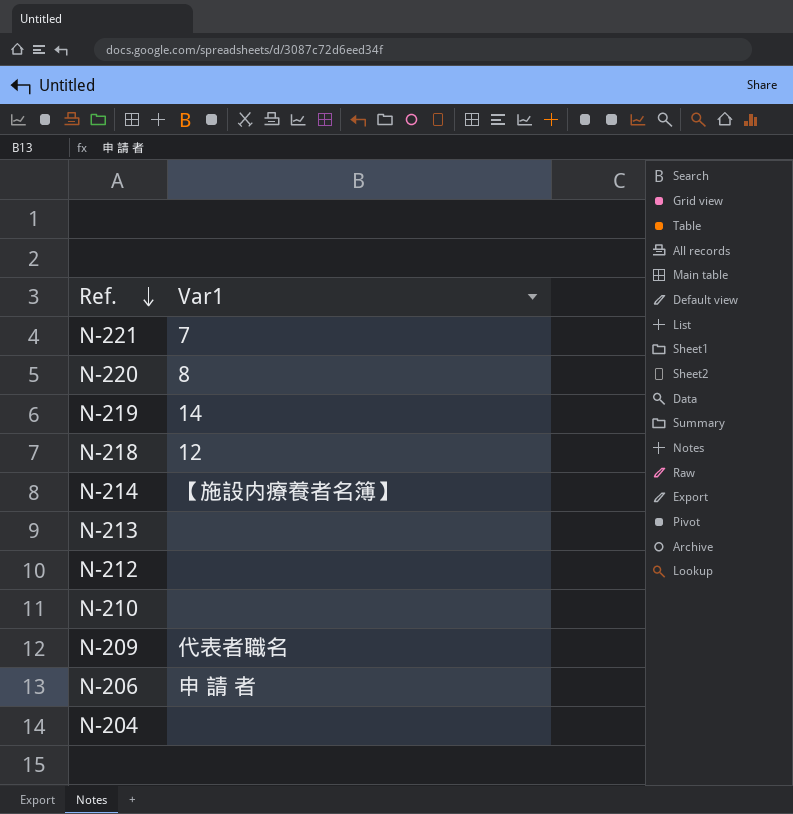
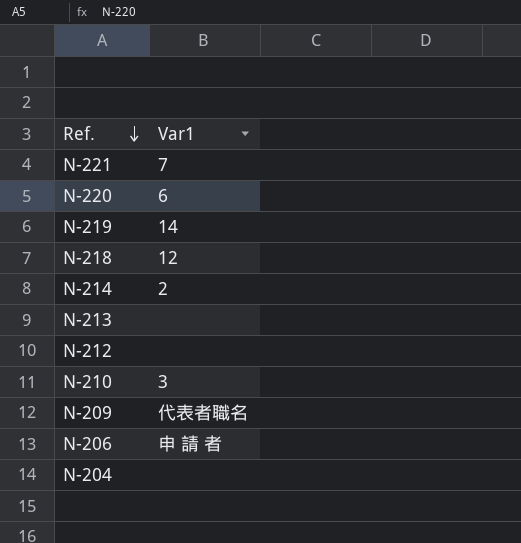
N-220 | Var1: 8 -> 6
N-214 | Var1: 【施設内療養者名簿】 -> 2
N-210 | Var1: none -> 3

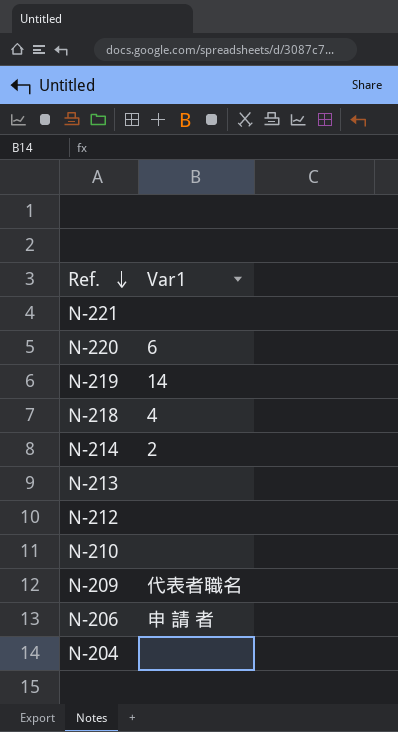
N-221 | Var1: 7 -> none
N-218 | Var1: 12 -> 4
N-210 | Var1: 3 -> none

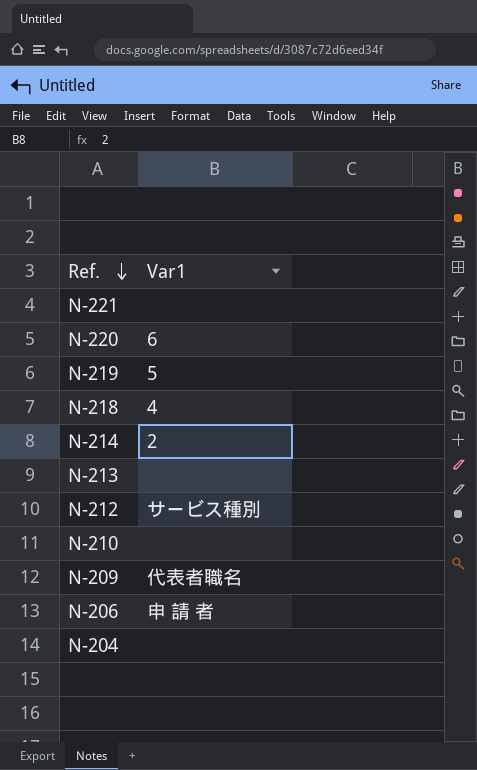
N-219 | Var1: 14 -> 5
N-212 | Var1: none -> サービス種別

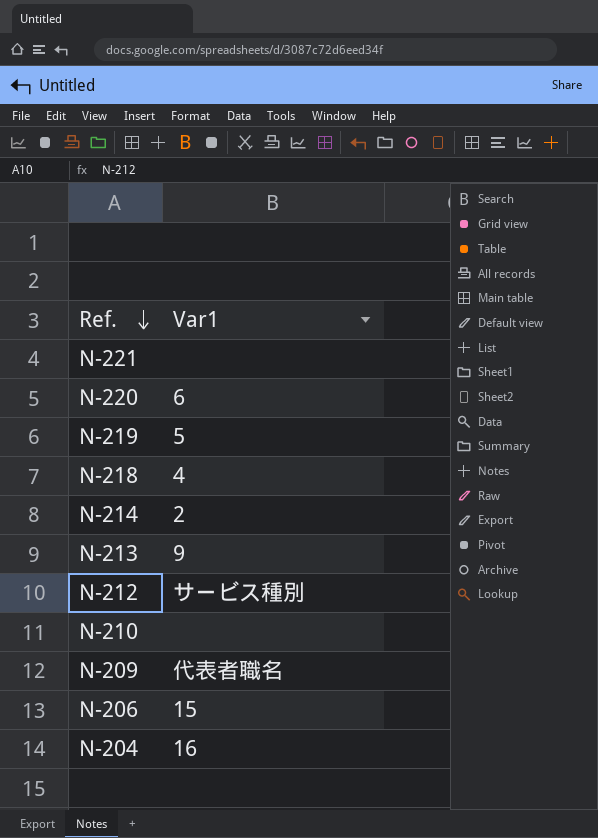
N-213 | Var1: none -> 9
N-206 | Var1: 申 請 者 -> 15
N-204 | Var1: none -> 16

